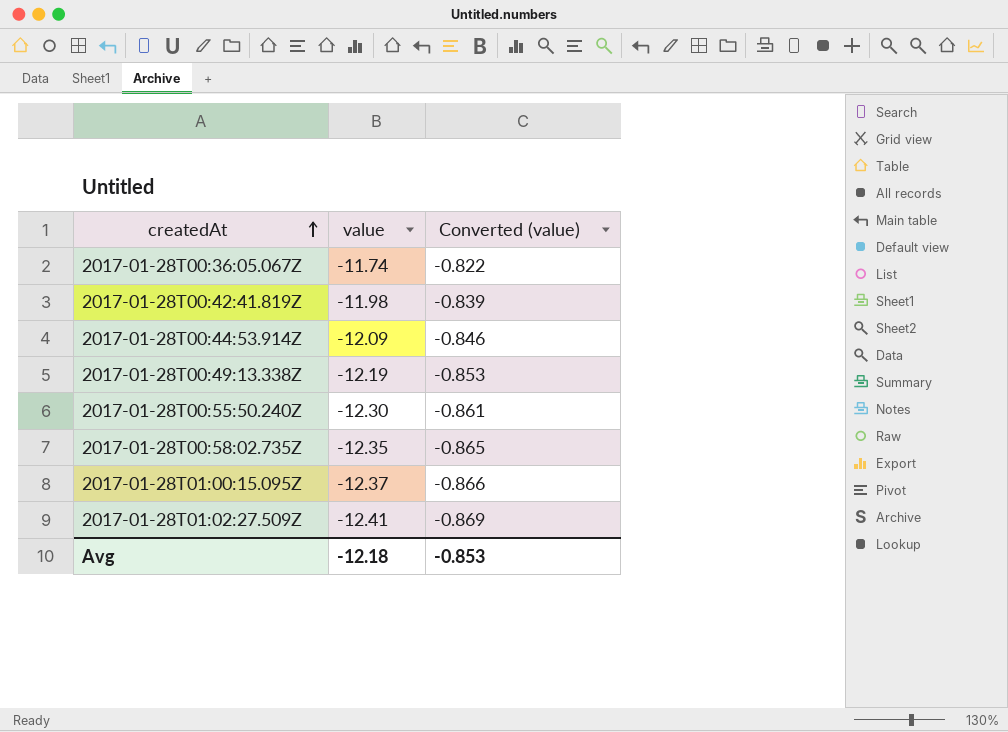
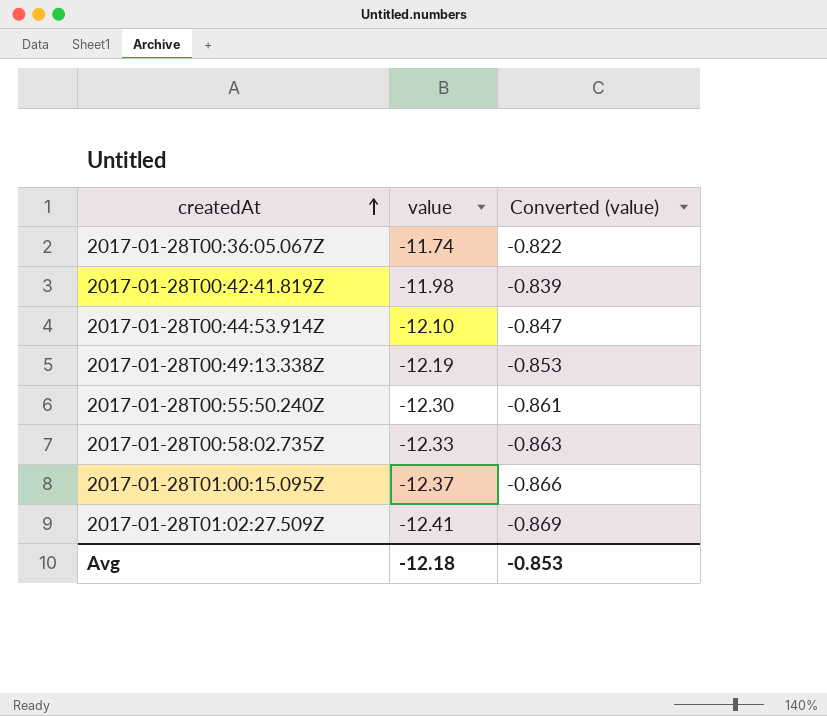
2017-01-28T00:44:53.914Z | value: -12.09 -> -12.10
2017-01-28T00:44:53.914Z | Converted (value): -0.846 -> -0.847
2017-01-28T00:58:02.735Z | value: -12.35 -> -12.33
2017-01-28T00:58:02.735Z | Converted (value): -0.865 -> -0.863

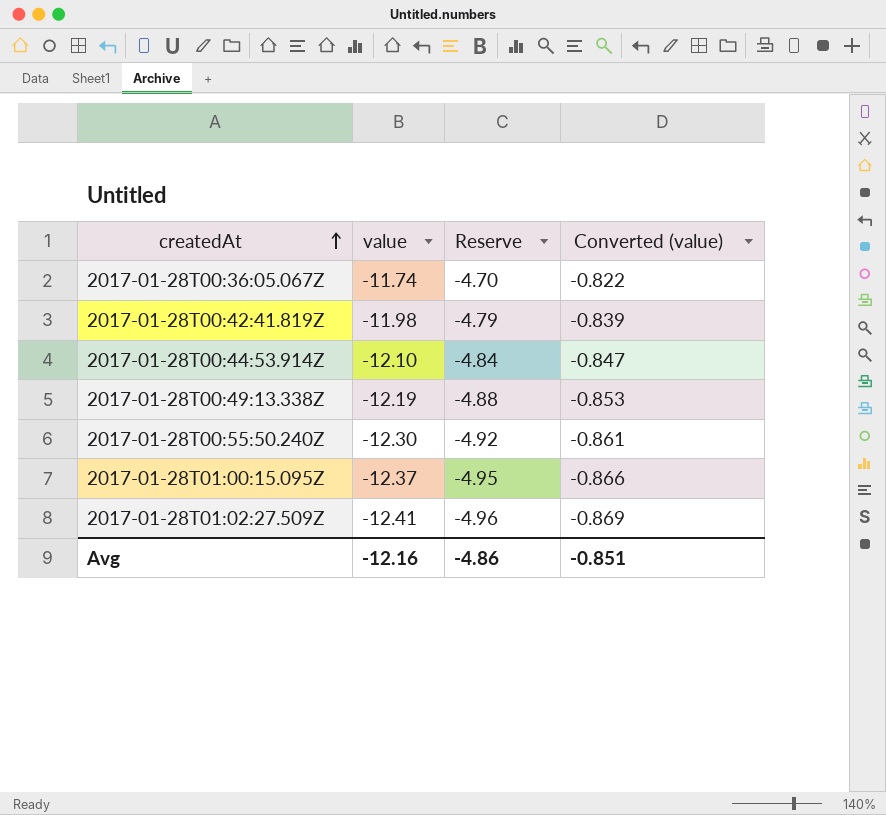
column Reserve | formula: none -> [value] * 0.4
row 2017-01-28T00:58:02.735Z: -12.33 | -0.863 -> none
Avg | value: -12.18 -> -12.16
Avg | Converted (value): -0.853 -> -0.851

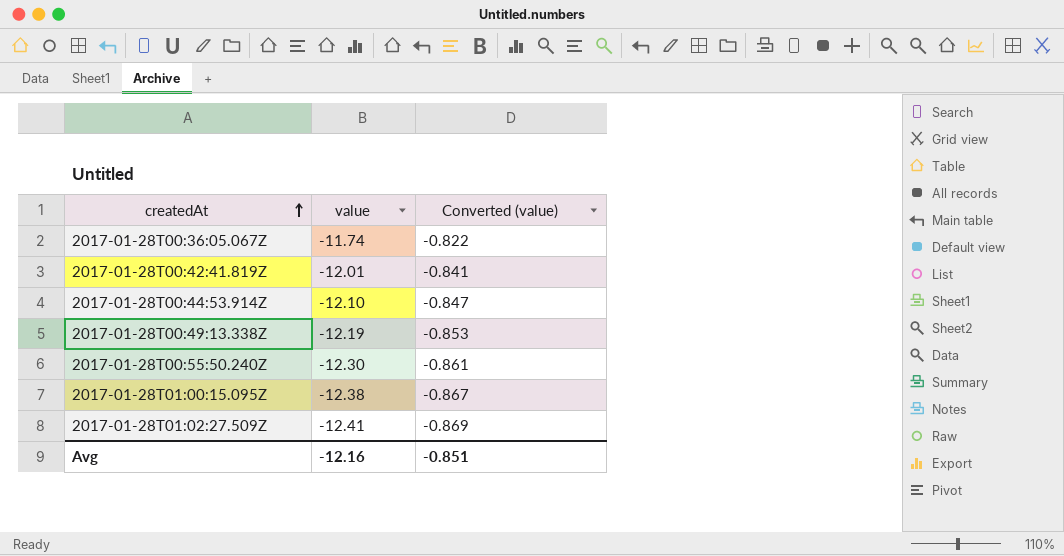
column Reserve | formula: [value] * 0.4 -> none
2017-01-28T00:42:41.819Z | value: -11.98 -> -12.01
2017-01-28T00:42:41.819Z | Converted (value): -0.839 -> -0.841
2017-01-28T01:00:15.095Z | value: -12.37 -> -12.38
2017-01-28T01:00:15.095Z | Converted (value): -0.866 -> -0.867

